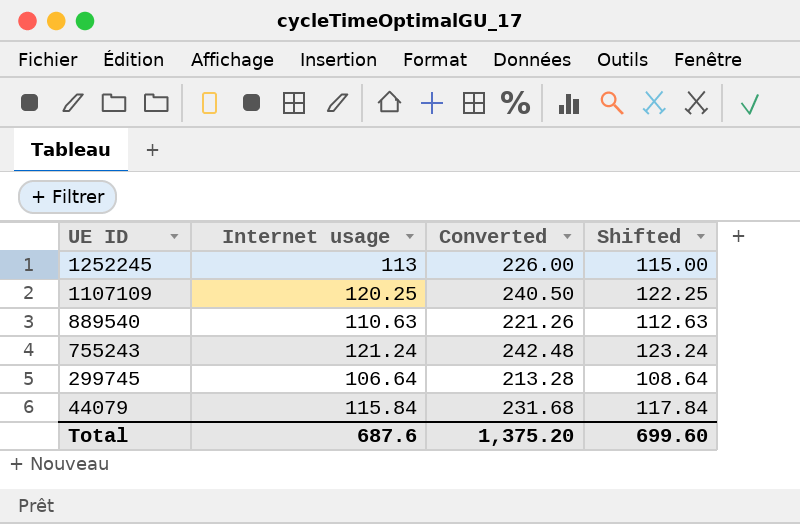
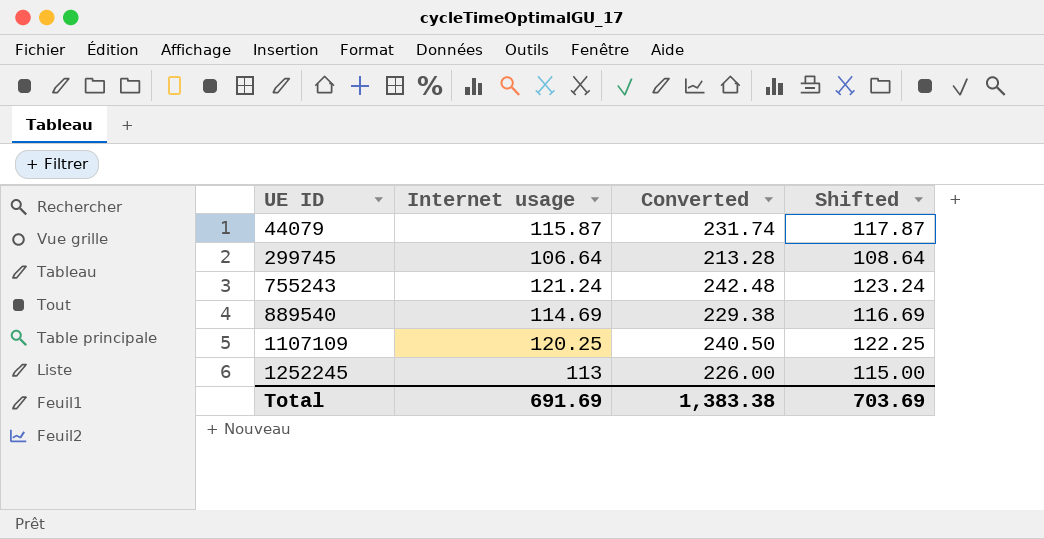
row order: UE ID descending -> UE ID ascending
44079 | Internet usage: 115.84 -> 115.87
44079 | Converted: 231.68 -> 231.74
44079 | Shifted: 117.84 -> 117.87
889540 | Internet usage: 110.63 -> 114.69
889540 | Converted: 221.26 -> 229.38
889540 | Shifted: 112.63 -> 116.69
Total | Internet usage: 687.6 -> 691.69
Total | Converted: 1,375.20 -> 1,383.38
Total | Shifted: 699.60 -> 703.69

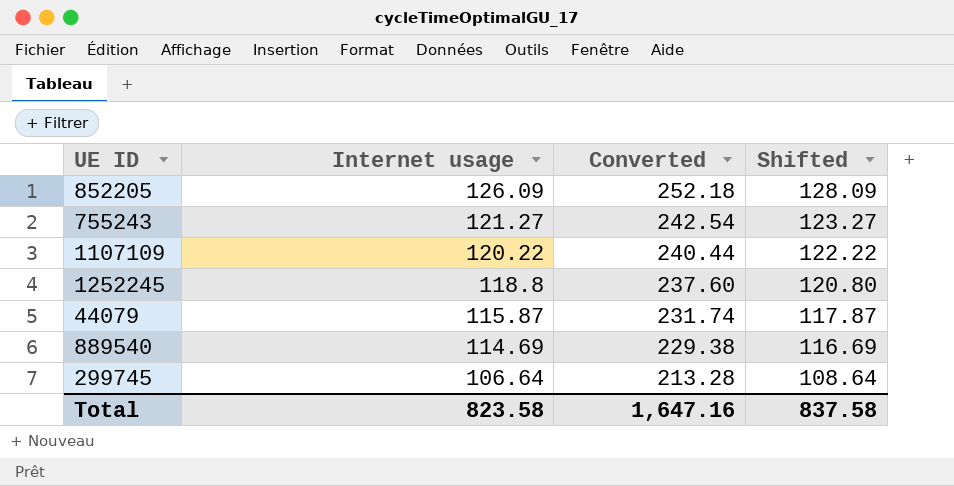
row order: UE ID ascending -> Internet usage descending
row 852205: none -> 126.09 | 252.18 | 128.09
755243 | Internet usage: 121.24 -> 121.27
755243 | Converted: 242.48 -> 242.54
755243 | Shifted: 123.24 -> 123.27
1107109 | Internet usage: 120.25 -> 120.22
1107109 | Converted: 240.50 -> 240.44
1107109 | Shifted: 122.25 -> 122.22
1252245 | Internet usage: 113 -> 118.8
1252245 | Converted: 226.00 -> 237.60
1252245 | Shifted: 115.00 -> 120.80
Total | Internet usage: 691.69 -> 823.58
Total | Converted: 1,383.38 -> 1,647.16
Total | Shifted: 703.69 -> 837.58

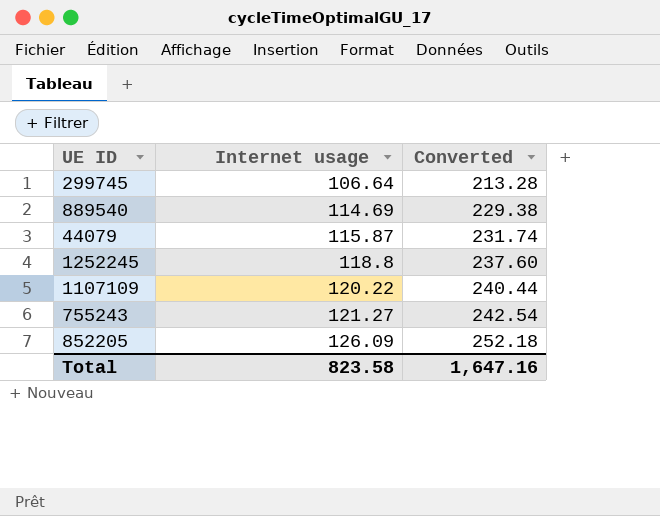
row order: Internet usage descending -> Internet usage ascending
column Shifted | formula: [Internet usage] + 2 -> none

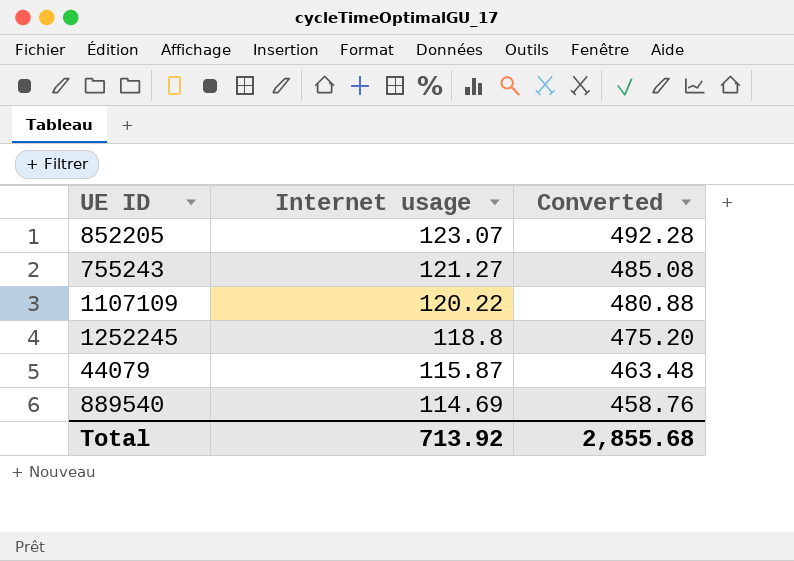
row order: Internet usage ascending -> Internet usage descending
column Converted | formula: [Internet usage] * 2 -> [Internet usage] * 4
row 299745: 106.64 | 213.28 -> none
852205 | Internet usage: 126.09 -> 123.07
Total | Internet usage: 823.58 -> 713.92
Total | Converted: 1,647.16 -> 2,855.68

